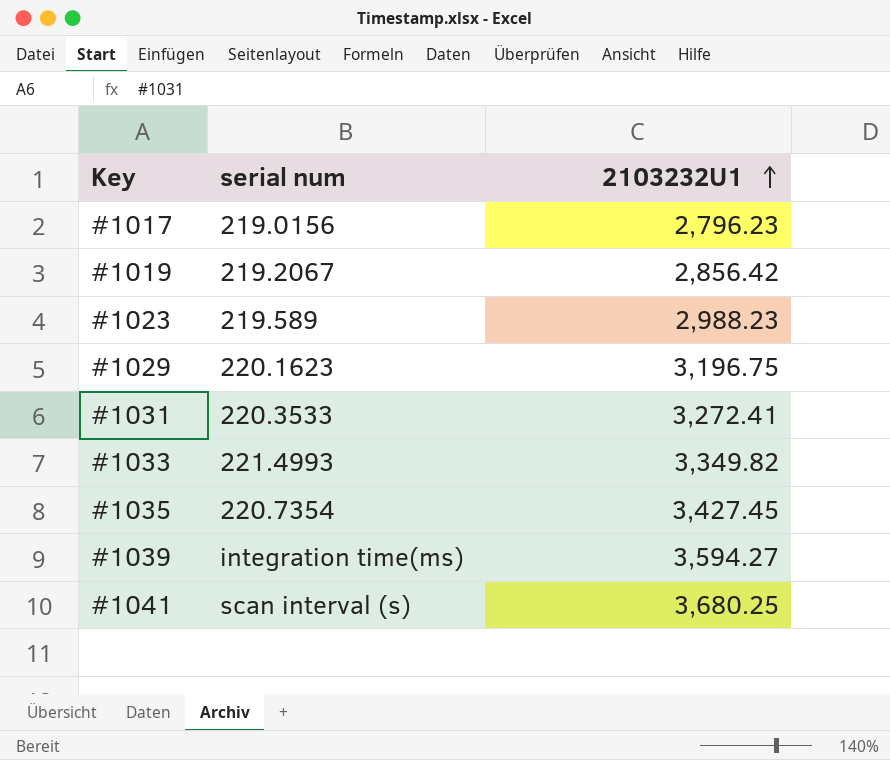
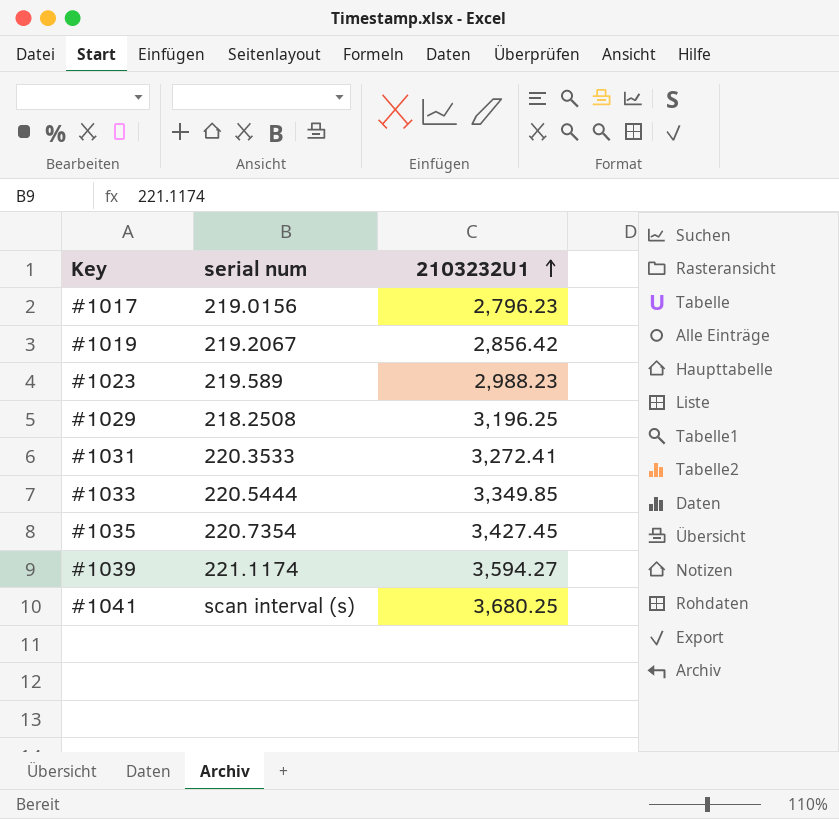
#1029 | serial num: 220.1623 -> 218.2508
#1029 | 2103232U1: 3,196.75 -> 3,196.25
#1033 | serial num: 221.4993 -> 220.5444
#1033 | 2103232U1: 3,349.82 -> 3,349.85
#1039 | serial num: integration time(ms) -> 221.1174

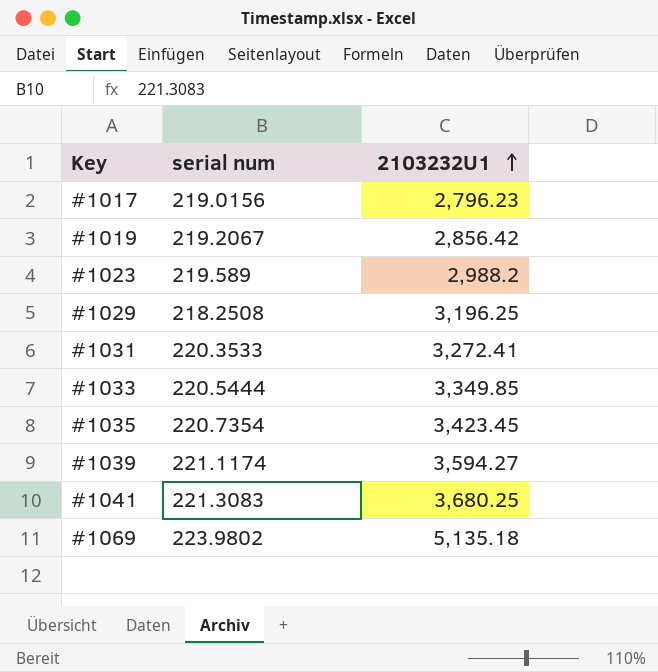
#1023 | 2103232U1: 2,988.23 -> 2,988.2
#1035 | 2103232U1: 3,427.45 -> 3,423.45
#1041 | serial num: scan interval (s) -> 221.3083
row #1069: none -> 223.9802 | 5,135.18

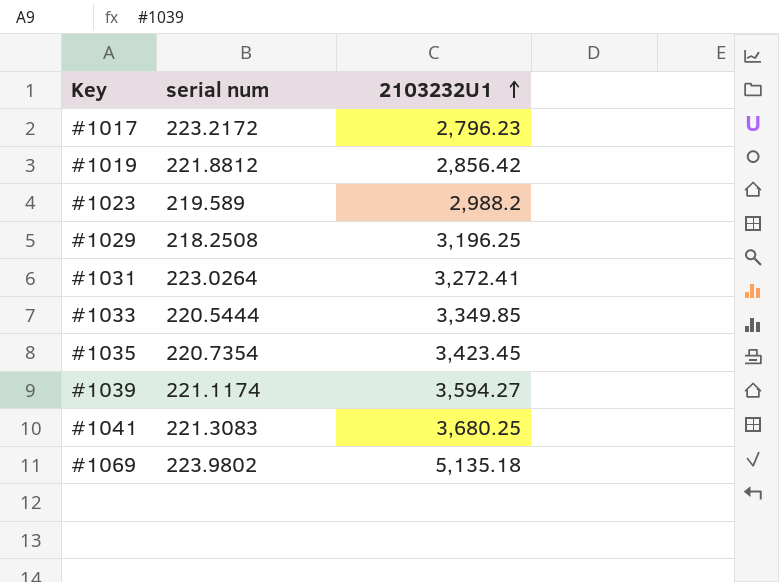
#1017 | serial num: 219.0156 -> 223.2172
#1019 | serial num: 219.2067 -> 221.8812
#1031 | serial num: 220.3533 -> 223.0264

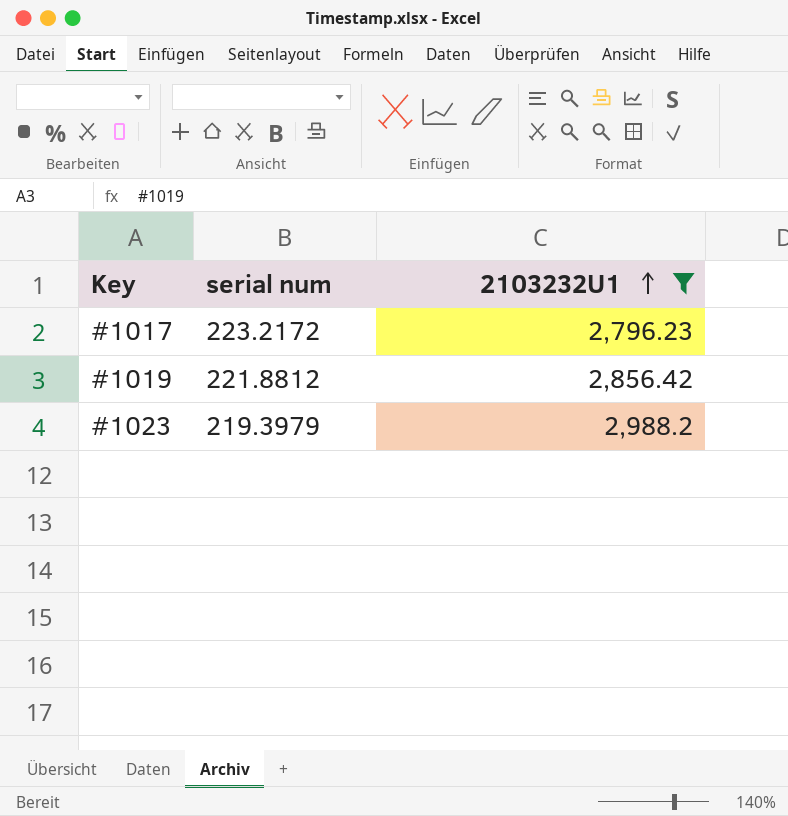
filter: none -> 2103232U1 <= 2,988.2
#1023 | serial num: 219.589 -> 219.3979

